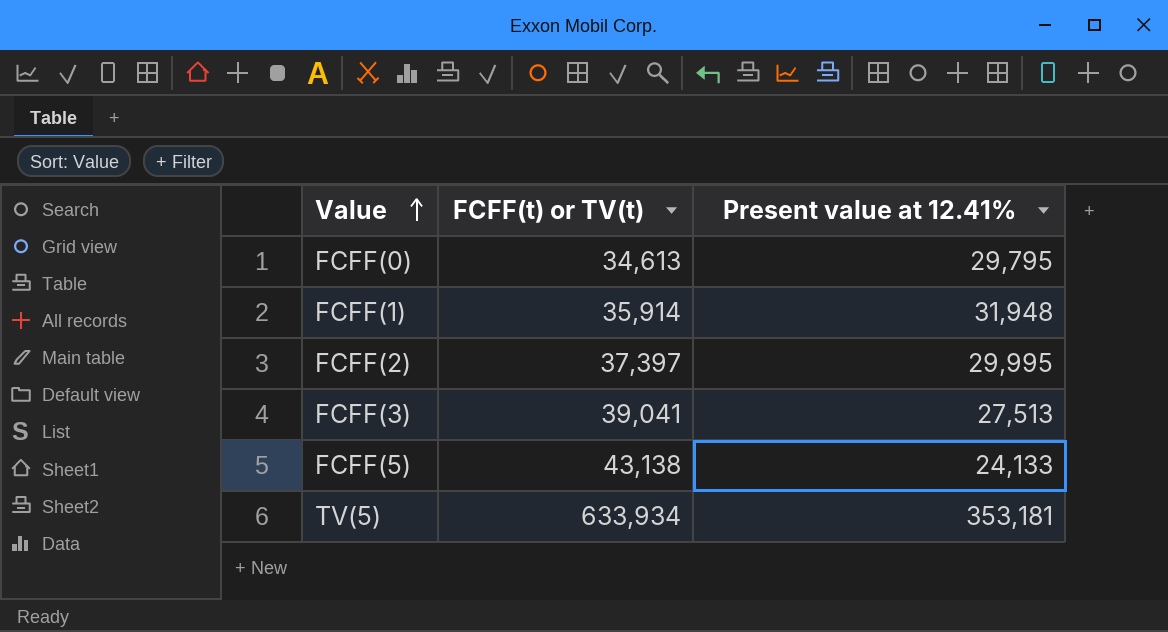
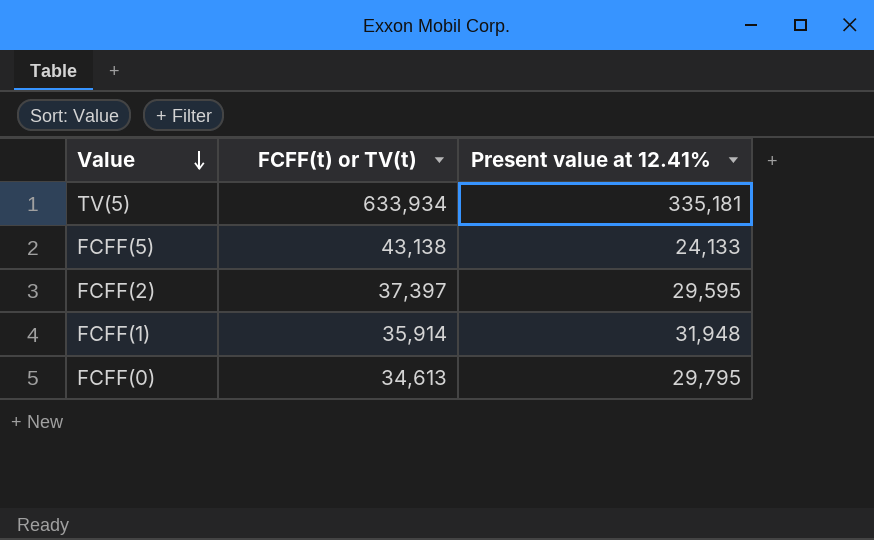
row order: Value ascending -> Value descending
row FCFF(3): 39,041 | 27,513 -> none
TV(5) | Present value at 12.41%: 353,181 -> 335,181
FCFF(2) | Present value at 12.41%: 29,995 -> 29,595

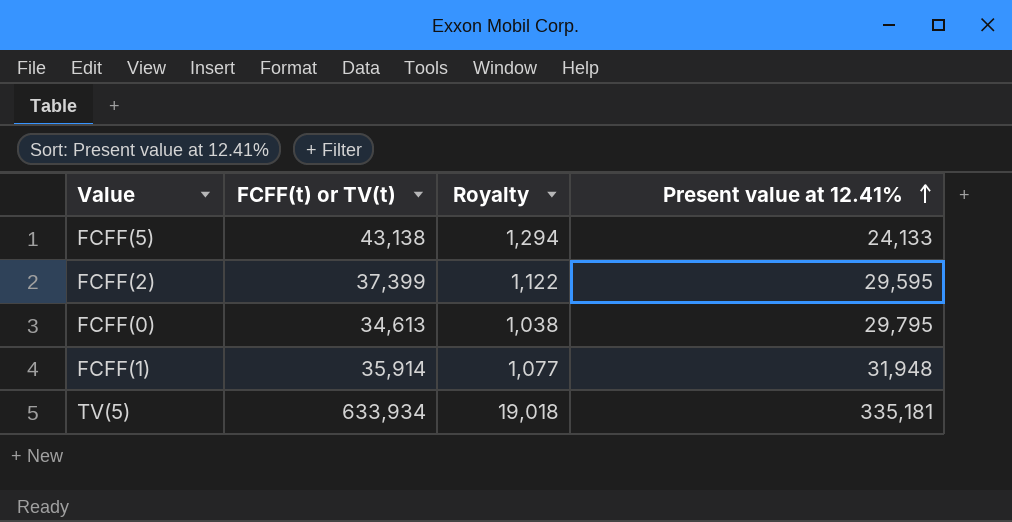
row order: Value descending -> Present value at 12.41% ascending
column Royalty | formula: none -> [FCFF(t) or TV(t)] * 0.03
FCFF(2) | FCFF(t) or TV(t): 37,397 -> 37,399

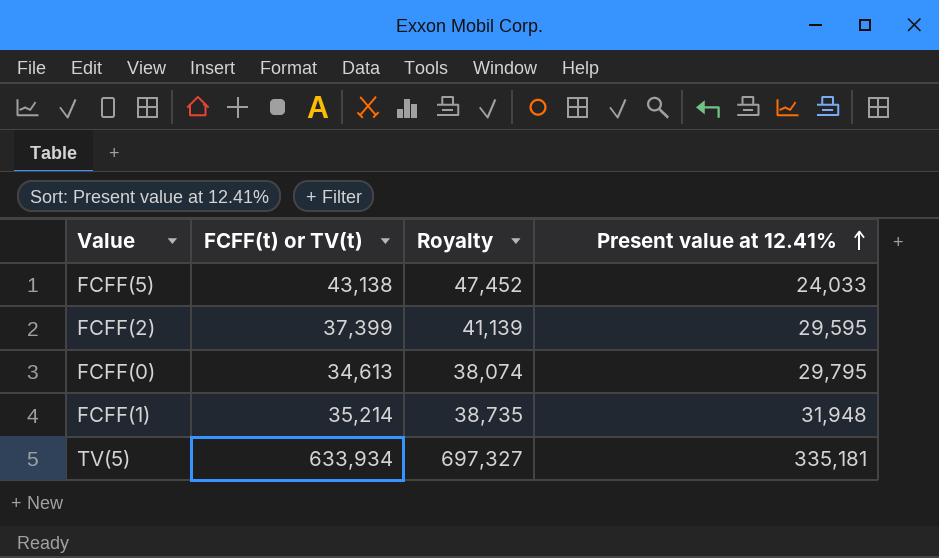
column Royalty | formula: [FCFF(t) or TV(t)] * 0.03 -> [FCFF(t) or TV(t)] * 1.1
FCFF(5) | Present value at 12.41%: 24,133 -> 24,033
FCFF(1) | FCFF(t) or TV(t): 35,914 -> 35,214

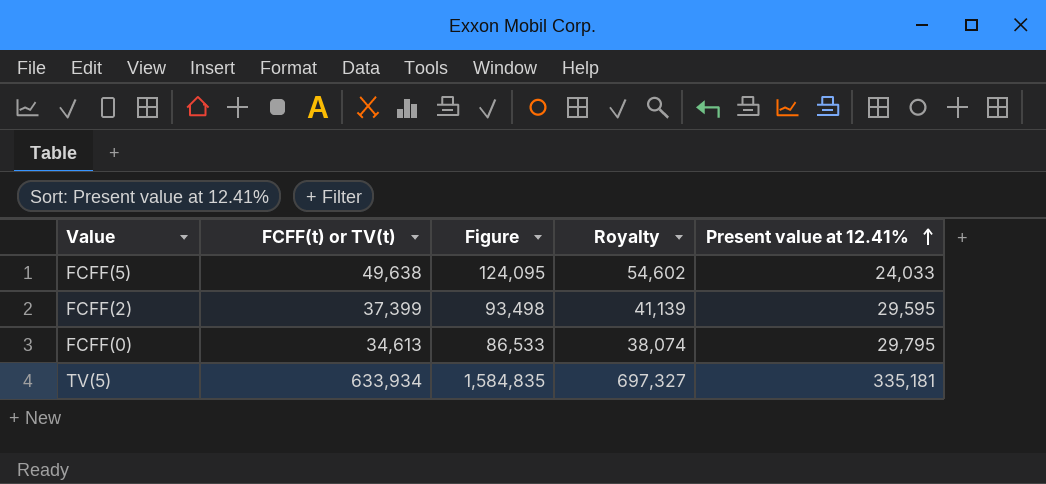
column Figure | formula: none -> [FCFF(t) or TV(t)] * 2.5
row FCFF(1): 35,214 | 38,735 | 31,948 -> none
FCFF(5) | FCFF(t) or TV(t): 43,138 -> 49,638
FCFF(5) | Royalty: 47,452 -> 54,602

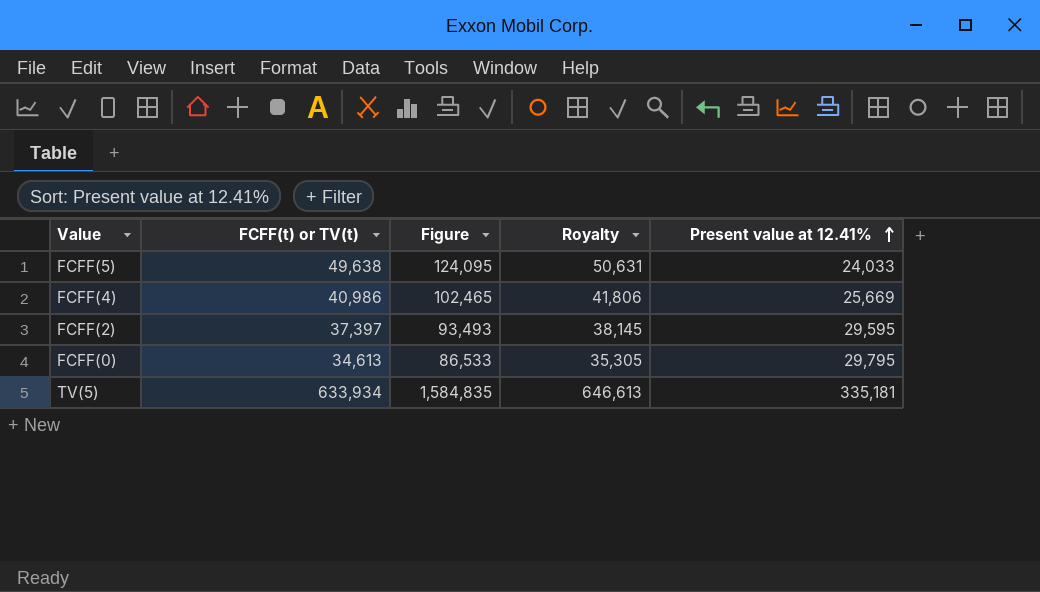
column Royalty | formula: [FCFF(t) or TV(t)] * 1.1 -> [FCFF(t) or TV(t)] * 1.02
row FCFF(4): none -> 40,986 | 102,465 | 41,806 | 25,669
FCFF(2) | FCFF(t) or TV(t): 37,399 -> 37,397
FCFF(2) | Figure: 93,498 -> 93,493

